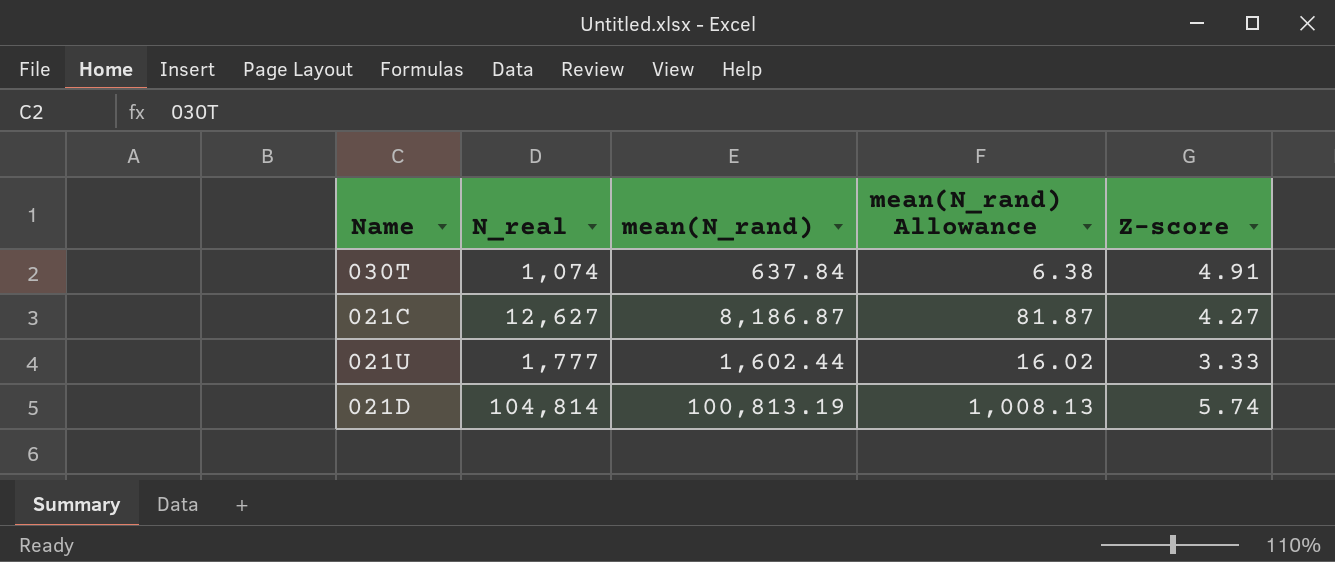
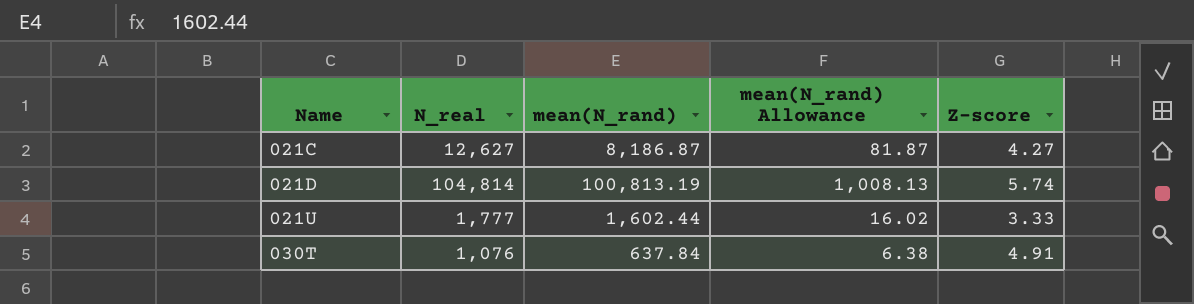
row order: none -> Name ascending
030T | N_real: 1,074 -> 1,076

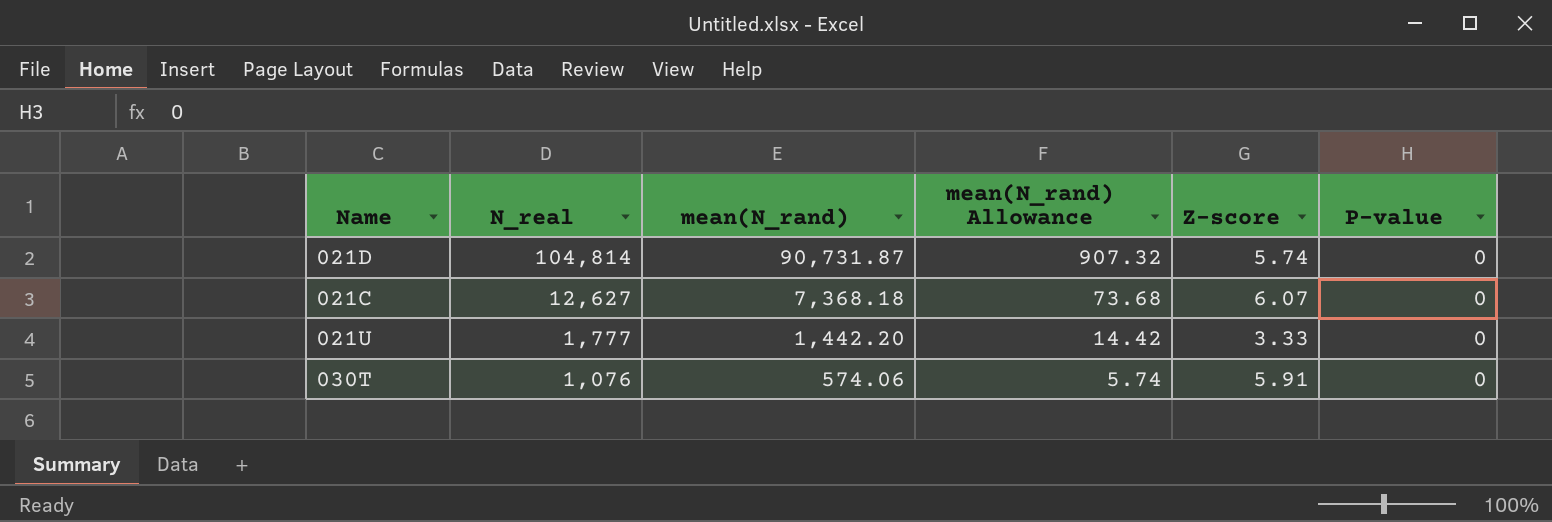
row order: Name ascending -> N_real descending
column P-value | position: none -> 6
021D | mean(N_rand): 100,813.19 -> 90,731.87
021D | mean(N_rand) Allowance: 1,008.13 -> 907.32
021C | mean(N_rand): 8,186.87 -> 7,368.18
021C | mean(N_rand) Allowance: 81.87 -> 73.68
021C | Z-score: 4.27 -> 6.07
021U | mean(N_rand): 1,602.44 -> 1,442.20
021U | mean(N_rand) Allowance: 16.02 -> 14.42
030T | mean(N_rand): 637.84 -> 574.06
030T | mean(N_rand) Allowance: 6.38 -> 5.74
030T | Z-score: 4.91 -> 5.91

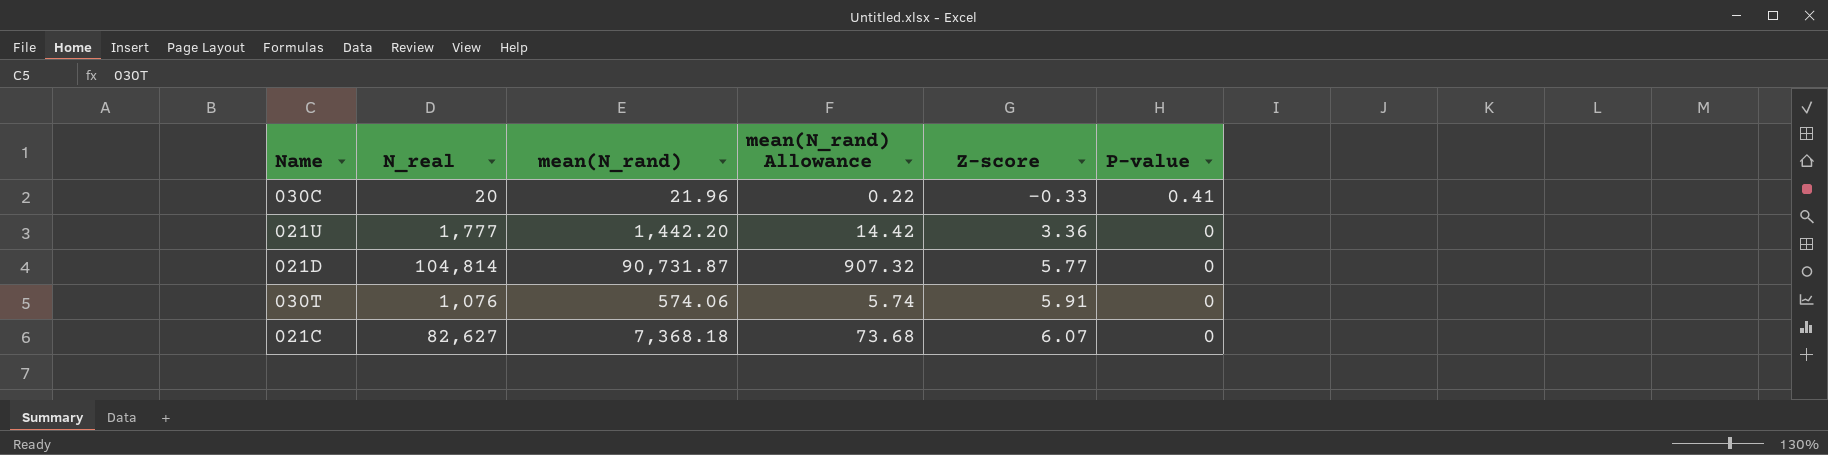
row order: N_real descending -> Z-score ascending
row 030C: none -> 20 | 21.96 | 0.22 | -0.33 | 0.41
021U | Z-score: 3.33 -> 3.36
021D | Z-score: 5.74 -> 5.77
021C | N_real: 12,627 -> 82,627

